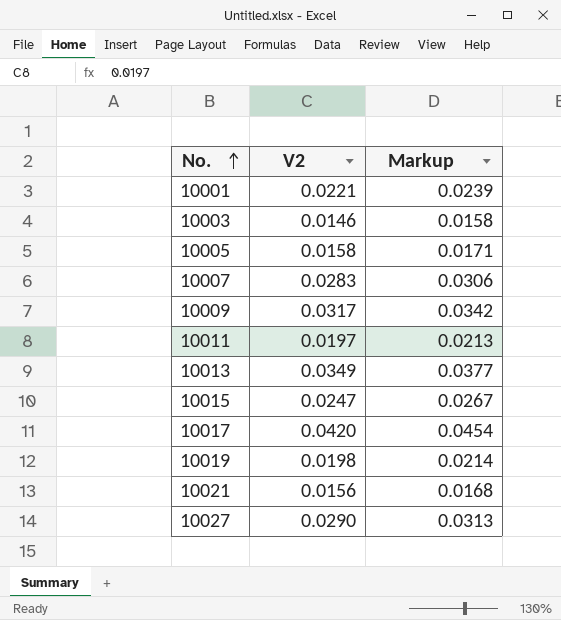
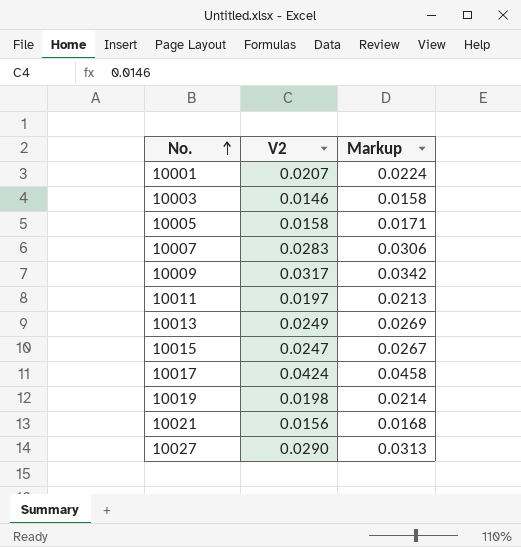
10001 | V2: 0.0221 -> 0.0207
10001 | Markup: 0.0239 -> 0.0224
10013 | V2: 0.0349 -> 0.0249
10013 | Markup: 0.0377 -> 0.0269
10017 | V2: 0.0420 -> 0.0424
10017 | Markup: 0.0454 -> 0.0458

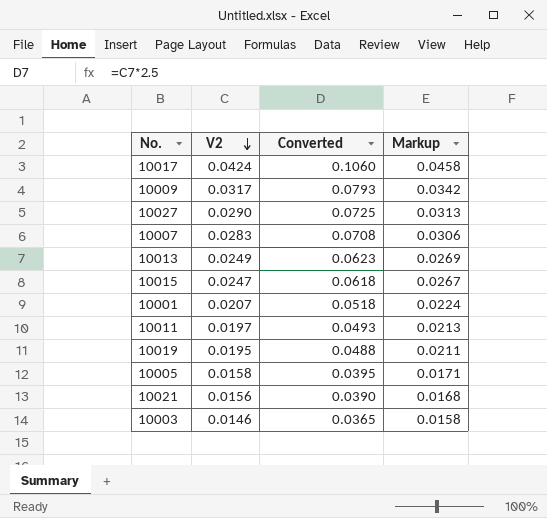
row order: No. ascending -> V2 descending
column Converted | formula: none -> [V2] * 2.5
10019 | V2: 0.0198 -> 0.0195
10019 | Markup: 0.0214 -> 0.0211

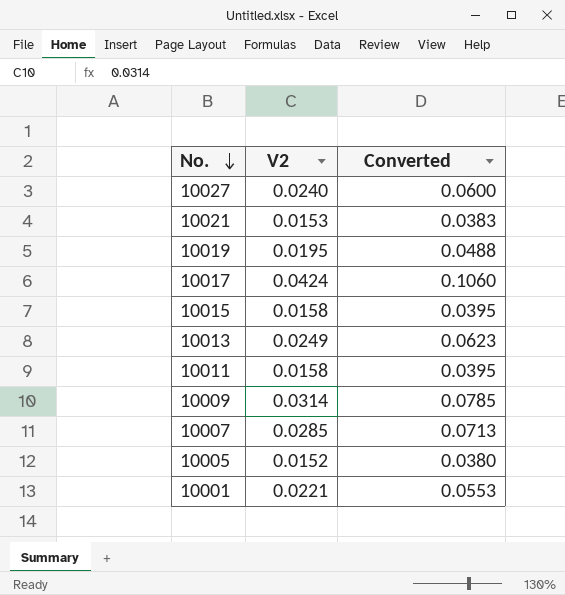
row order: V2 descending -> No. descending
column Markup | formula: [V2] * 1.08 -> none
row 10003: 0.0146 | 0.0365 | 0.0158 -> none
10027 | V2: 0.0290 -> 0.0240
10027 | Converted: 0.0725 -> 0.0600
10021 | V2: 0.0156 -> 0.0153
10021 | Converted: 0.0390 -> 0.0383
10015 | V2: 0.0247 -> 0.0158
10015 | Converted: 0.0618 -> 0.0395
10011 | V2: 0.0197 -> 0.0158
10011 | Converted: 0.0493 -> 0.0395
10009 | V2: 0.0317 -> 0.0314
10009 | Converted: 0.0793 -> 0.0785
10007 | V2: 0.0283 -> 0.0285
10007 | Converted: 0.0708 -> 0.0713
10005 | V2: 0.0158 -> 0.0152
10005 | Converted: 0.0395 -> 0.0380
10001 | V2: 0.0207 -> 0.0221
10001 | Converted: 0.0518 -> 0.0553

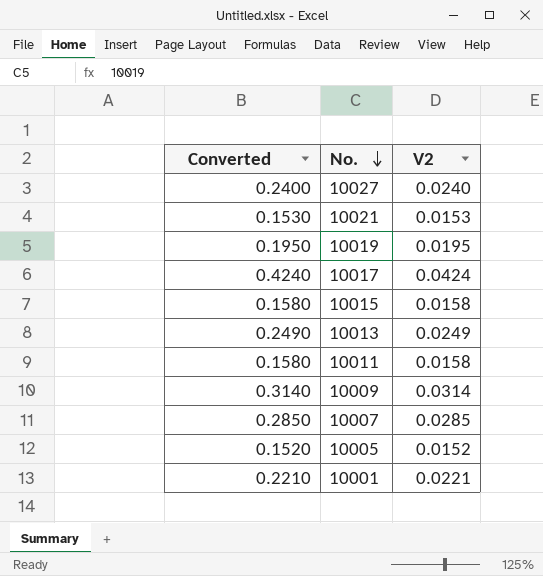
column Converted | formula: [V2] * 2.5 -> [V2] * 10
column Converted | position: 3 -> 1

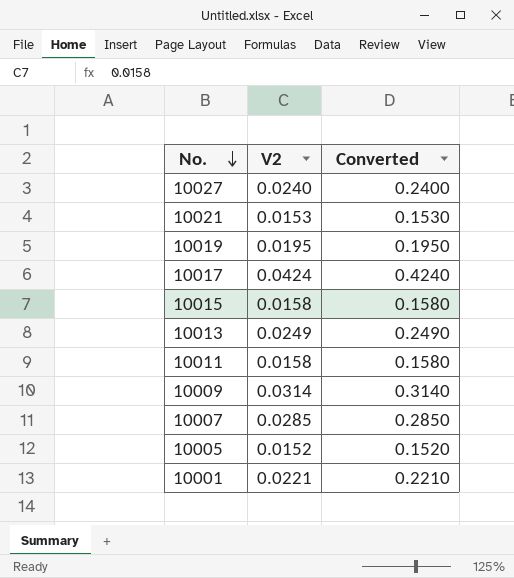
column Converted | position: 1 -> 3

